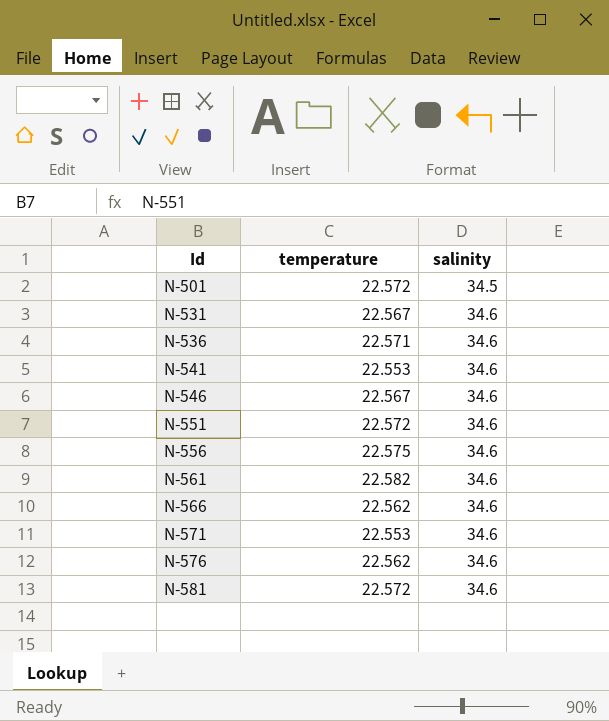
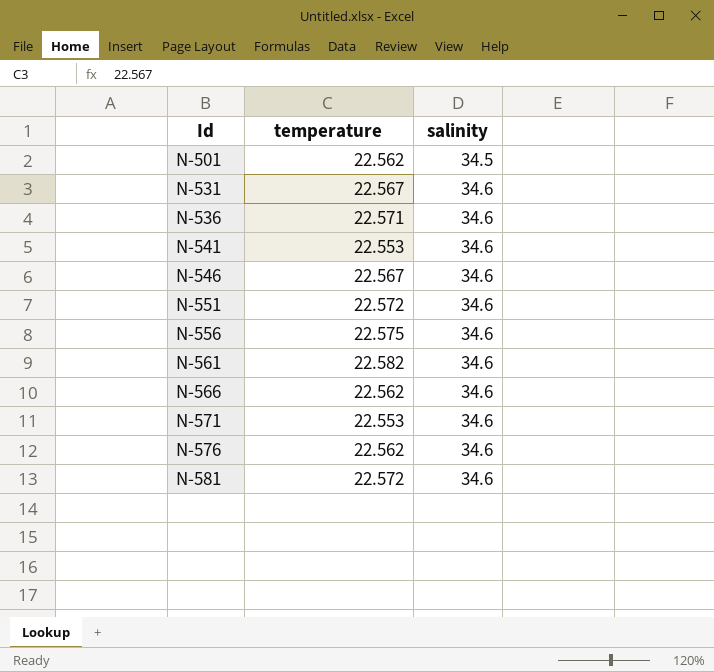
N-501 | temperature: 22.572 -> 22.562

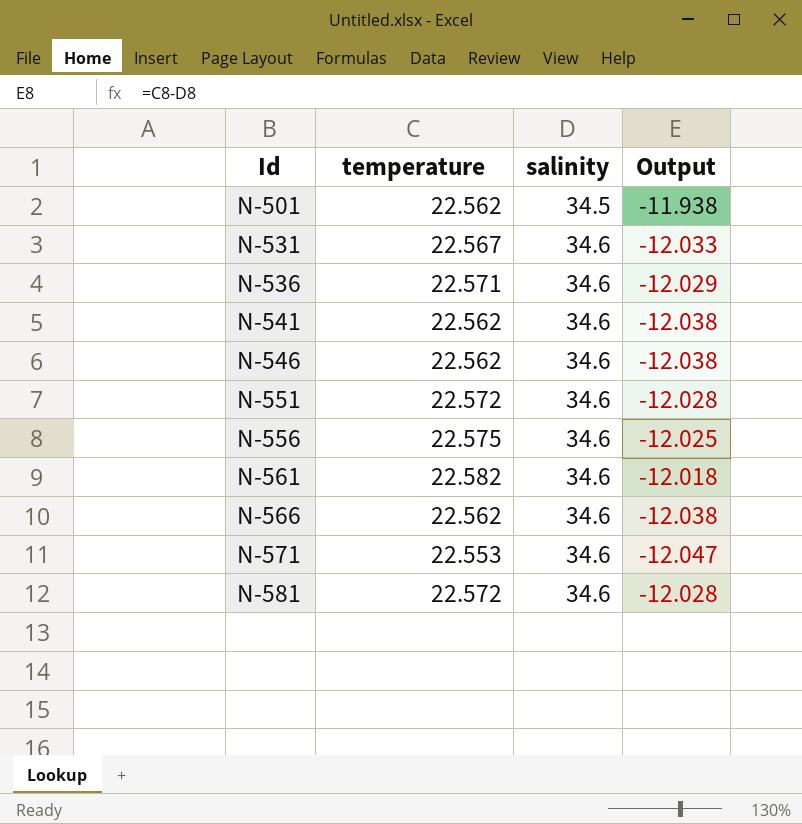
column Output | formula: none -> [temperature] - [salinity]
row N-576: 22.562 | 34.6 -> none
N-541 | temperature: 22.553 -> 22.562
N-546 | temperature: 22.567 -> 22.562

